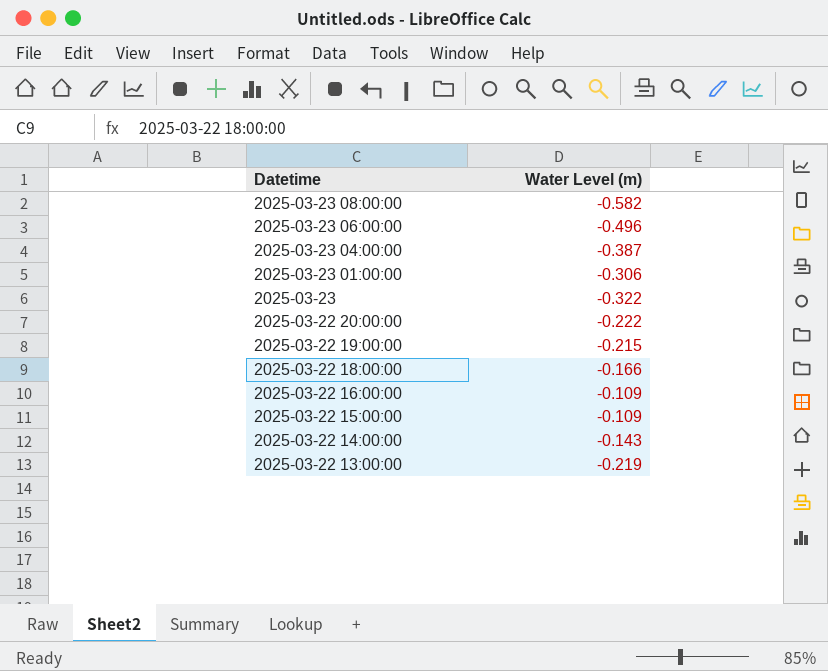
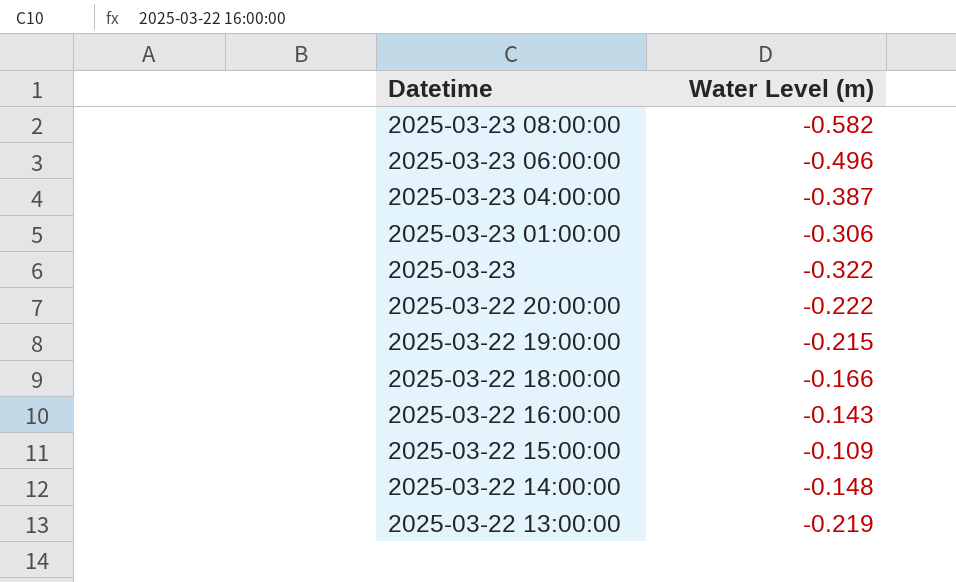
2025-03-22 16:00:00 | Water Level (m): -0.109 -> -0.143
2025-03-22 14:00:00 | Water Level (m): -0.143 -> -0.148

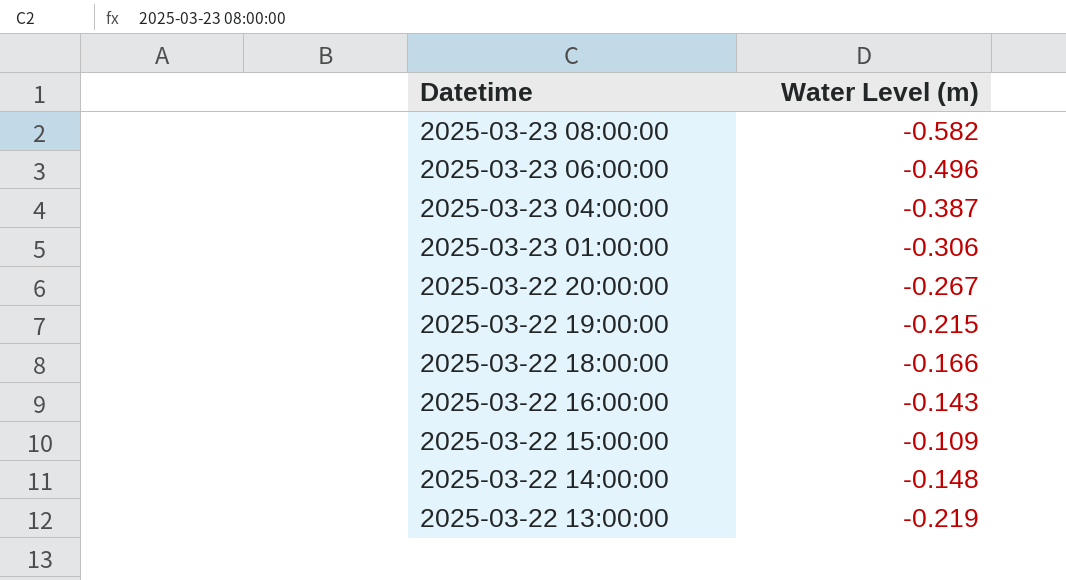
row 2025-03-23: -0.322 -> none
2025-03-22 20:00:00 | Water Level (m): -0.222 -> -0.267

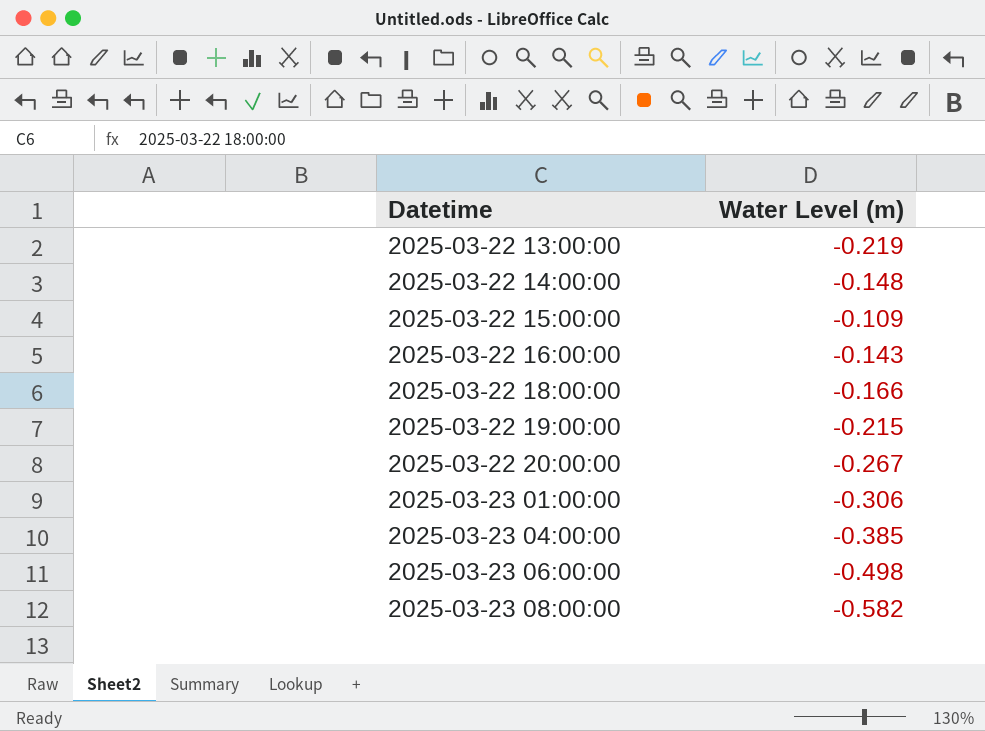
row order: Datetime descending -> Datetime ascending
2025-03-23 04:00:00 | Water Level (m): -0.387 -> -0.385
2025-03-23 06:00:00 | Water Level (m): -0.496 -> -0.498

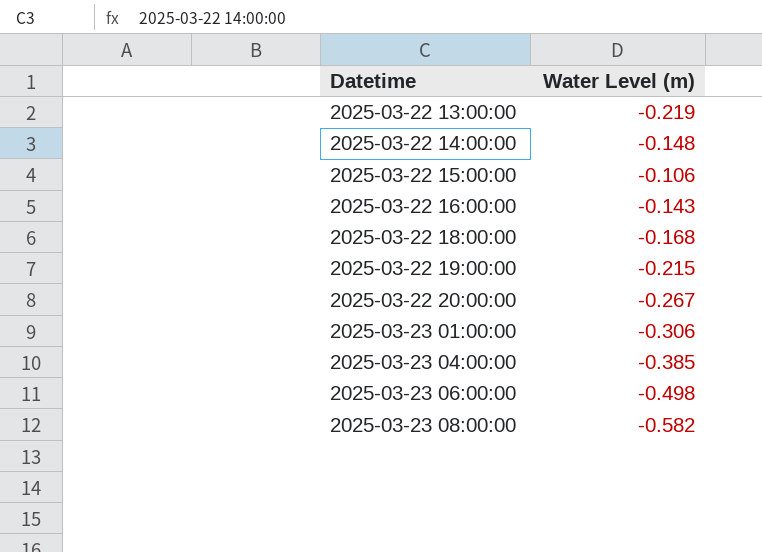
2025-03-22 15:00:00 | Water Level (m): -0.109 -> -0.106
2025-03-22 18:00:00 | Water Level (m): -0.166 -> -0.168

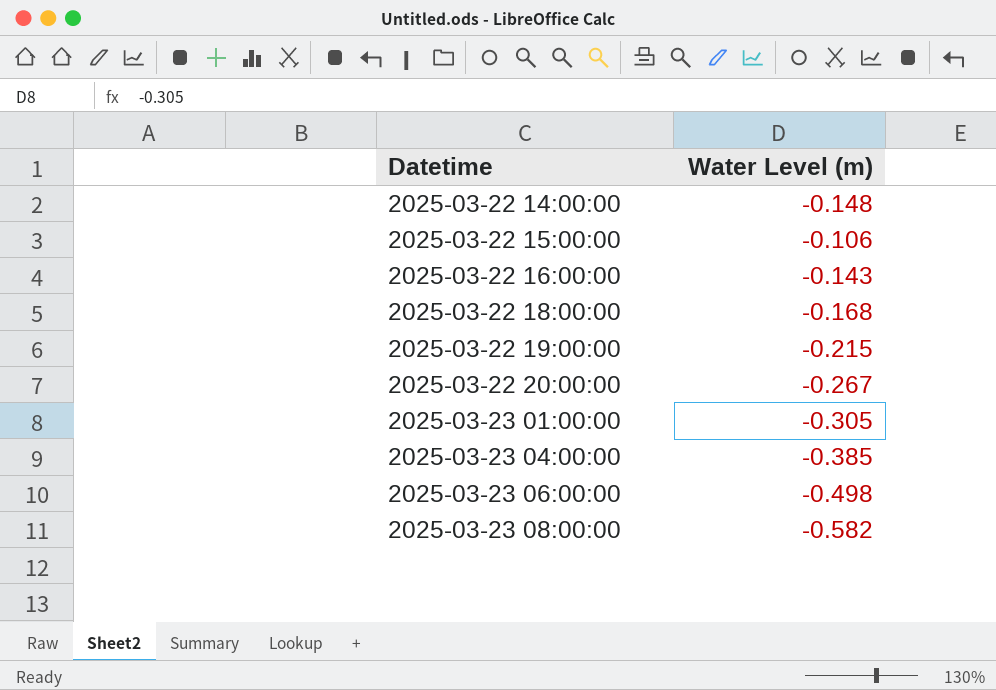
row 2025-03-22 13:00:00: -0.219 -> none
2025-03-23 01:00:00 | Water Level (m): -0.306 -> -0.305

